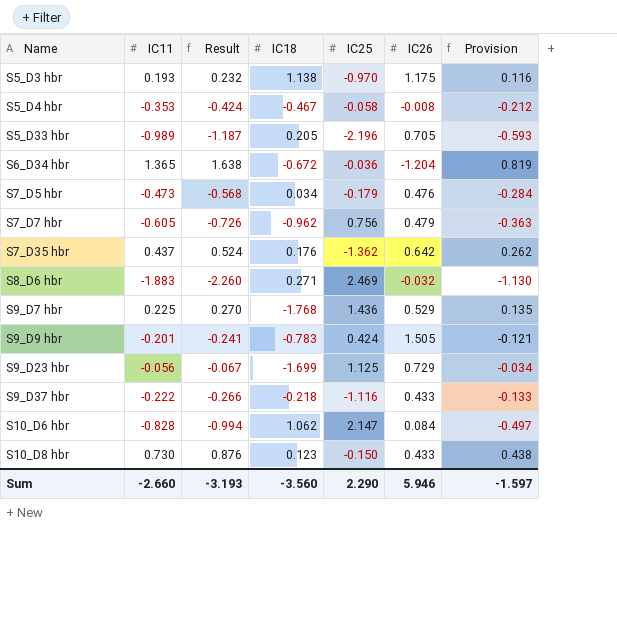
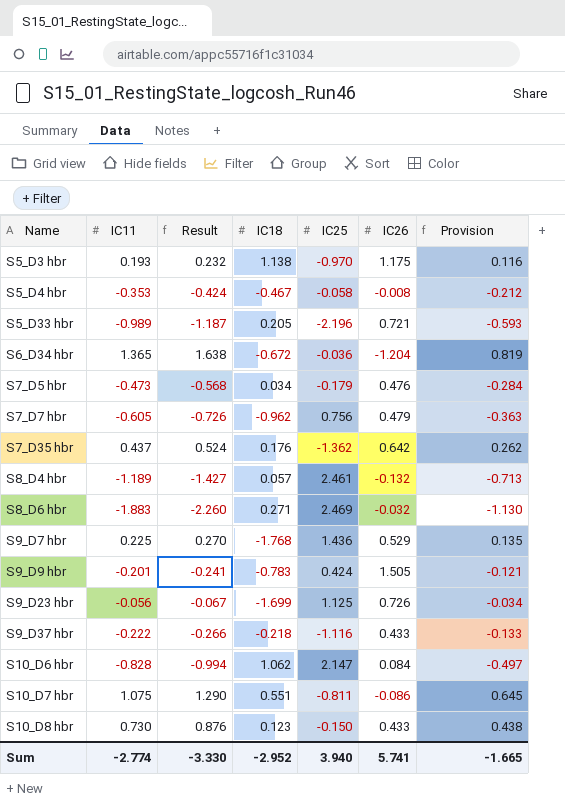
S5_D33 hbr | IC26: 0.705 -> 0.721
row S8_D4 hbr: none -> -1.189 | -1.427 | 0.057 | 2.461 | -0.132 | -0.713
S9_D23 hbr | IC26: 0.729 -> 0.726
row S10_D7 hbr: none -> 1.075 | 1.290 | 0.551 | -0.811 | -0.086 | 0.645
Sum | IC11: -2.660 -> -2.774
Sum | Result: -3.193 -> -3.330
Sum | IC18: -3.560 -> -2.952
Sum | IC25: 2.290 -> 3.940
Sum | IC26: 5.946 -> 5.741
Sum | Provision: -1.597 -> -1.665

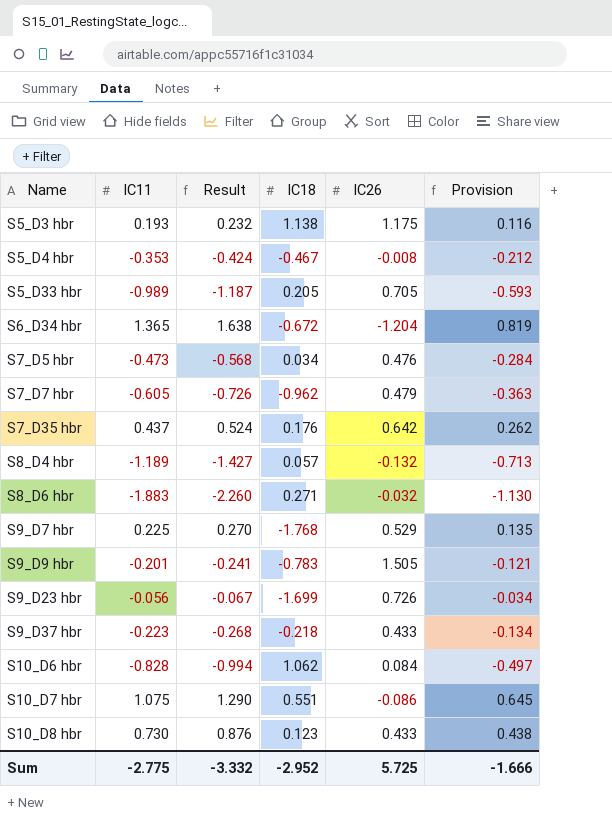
column IC25 | position: 5 -> none
S5_D33 hbr | IC26: 0.721 -> 0.705
S9_D37 hbr | IC11: -0.222 -> -0.223
S9_D37 hbr | Result: -0.266 -> -0.268
S9_D37 hbr | Provision: -0.133 -> -0.134
Sum | IC11: -2.774 -> -2.775
Sum | Result: -3.330 -> -3.332
Sum | IC26: 5.741 -> 5.725
Sum | Provision: -1.665 -> -1.666

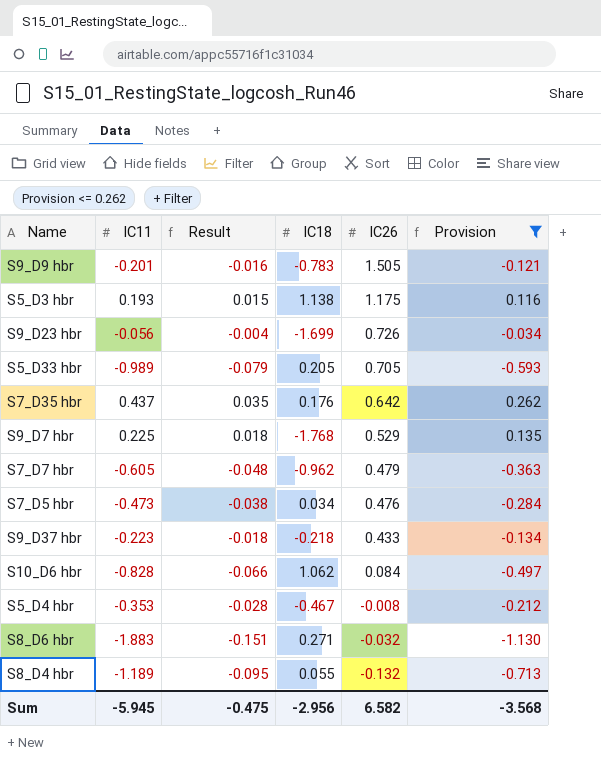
filter: none -> Provision <= 0.262
row order: Name ascending -> IC26 descending
column Result | formula: [IC11] * 1.2 -> [IC11] * 0.08
S8_D4 hbr | IC18: 0.057 -> 0.055
Sum | IC11: -2.775 -> -5.945
Sum | Result: -3.332 -> -0.475
Sum | IC18: -2.952 -> -2.956
Sum | IC26: 5.725 -> 6.582
Sum | Provision: -1.666 -> -3.568

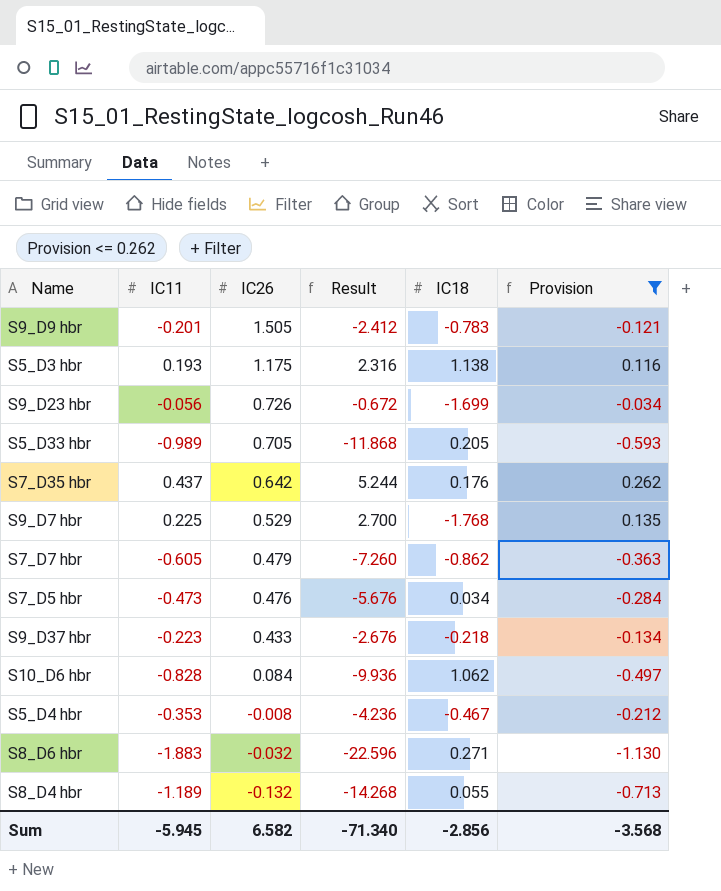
column IC26 | position: 5 -> 3
column Result | formula: [IC11] * 0.08 -> [IC11] * 12
S7_D7 hbr | IC18: -0.962 -> -0.862
Sum | Result: -0.475 -> -71.340
Sum | IC18: -2.956 -> -2.856

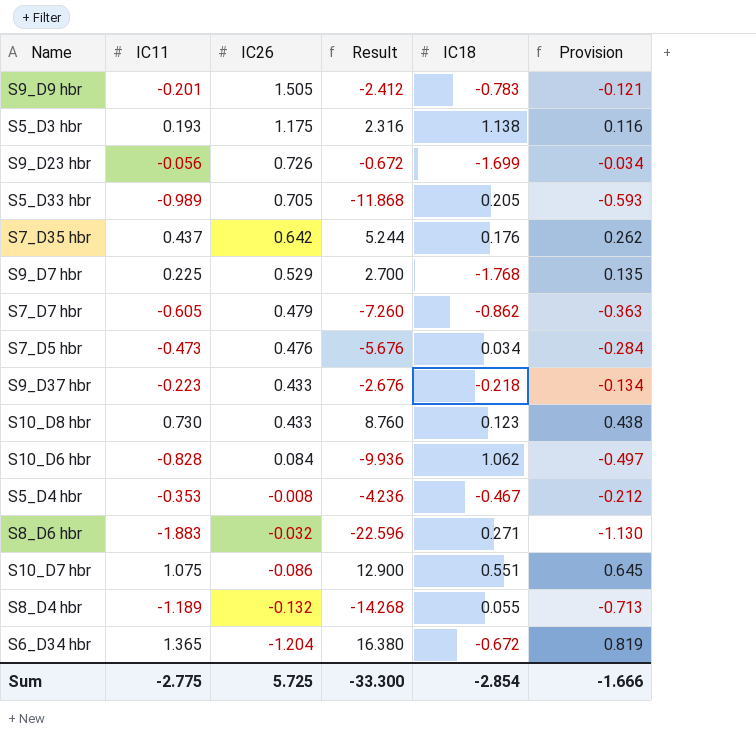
filter: Provision <= 0.262 -> none
Sum | IC11: -5.945 -> -2.775
Sum | IC26: 6.582 -> 5.725
Sum | Result: -71.340 -> -33.300
Sum | IC18: -2.856 -> -2.854
Sum | Provision: -3.568 -> -1.666

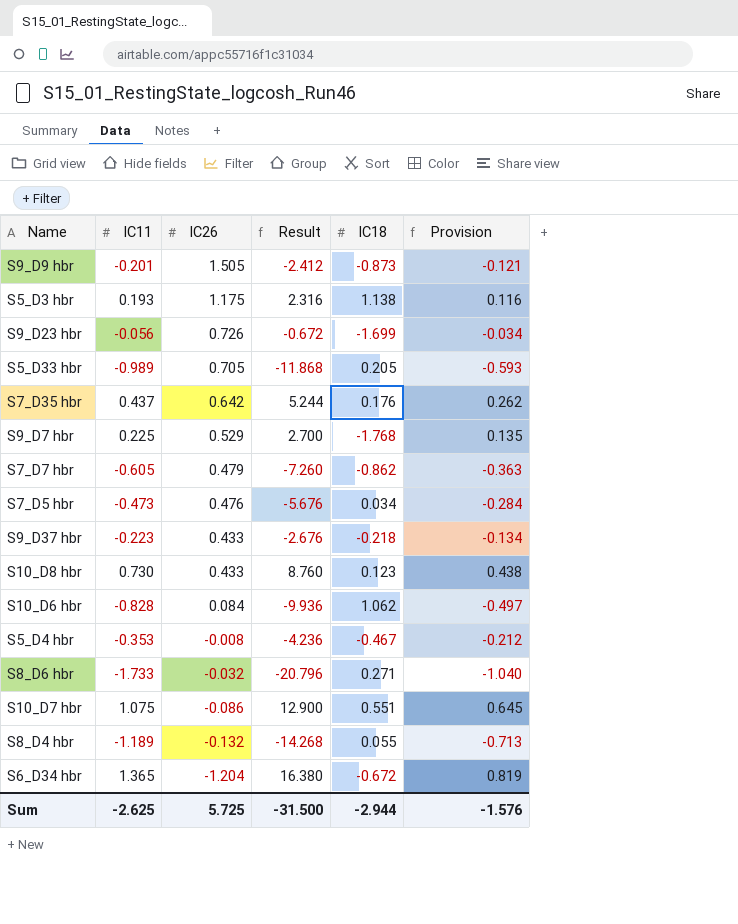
S9_D9 hbr | IC18: -0.783 -> -0.873
S8_D6 hbr | IC11: -1.883 -> -1.733
S8_D6 hbr | Result: -22.596 -> -20.796
S8_D6 hbr | Provision: -1.130 -> -1.040
Sum | IC11: -2.775 -> -2.625
Sum | Result: -33.300 -> -31.500
Sum | IC18: -2.854 -> -2.944
Sum | Provision: -1.666 -> -1.576

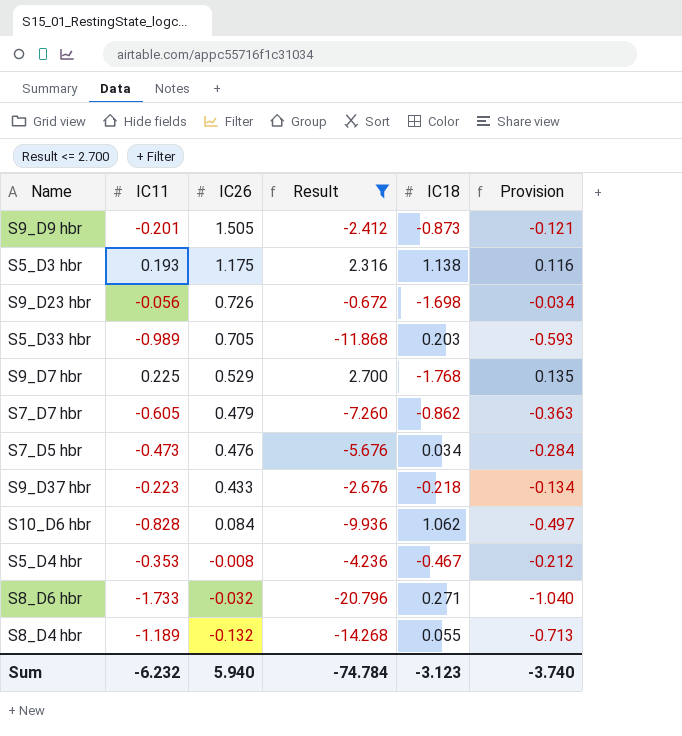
filter: none -> Result <= 2.700
S9_D23 hbr | IC18: -1.699 -> -1.698
S5_D33 hbr | IC18: 0.205 -> 0.203
Sum | IC11: -2.625 -> -6.232
Sum | IC26: 5.725 -> 5.940
Sum | Result: -31.500 -> -74.784
Sum | IC18: -2.944 -> -3.123
Sum | Provision: -1.576 -> -3.740

